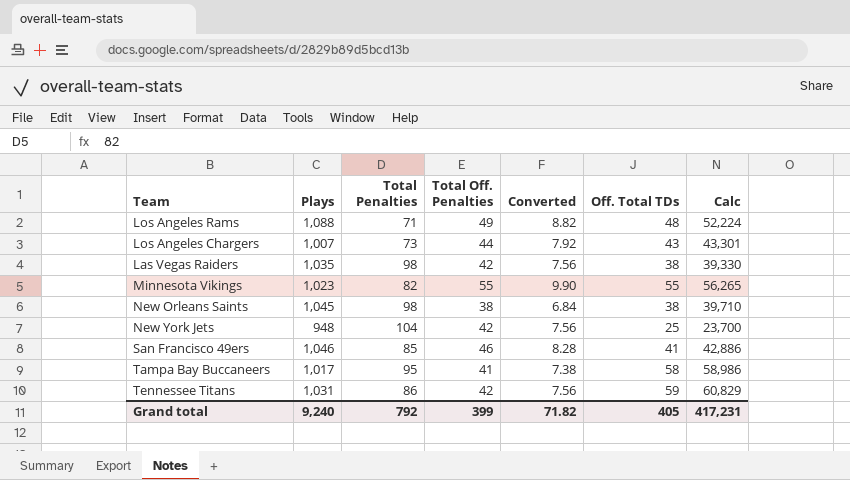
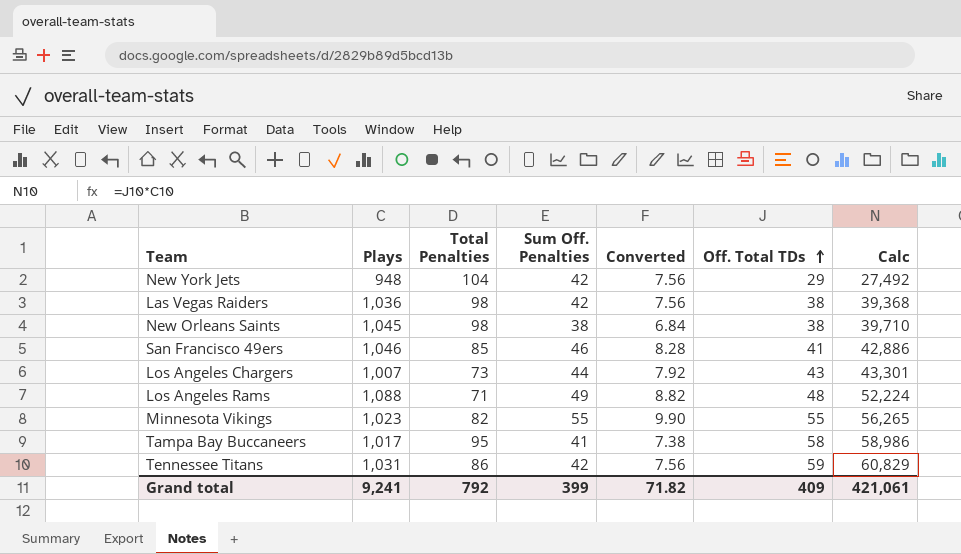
row order: none -> Off. Total TDs ascending
column name: Total Off. Penalties -> Sum Off. Penalties
New York Jets | Off. Total TDs: 25 -> 29
New York Jets | Calc: 23,700 -> 27,492
Las Vegas Raiders | Plays: 1,035 -> 1,036
Las Vegas Raiders | Calc: 39,330 -> 39,368
Grand total | Plays: 9,240 -> 9,241
Grand total | Off. Total TDs: 405 -> 409
Grand total | Calc: 417,231 -> 421,061

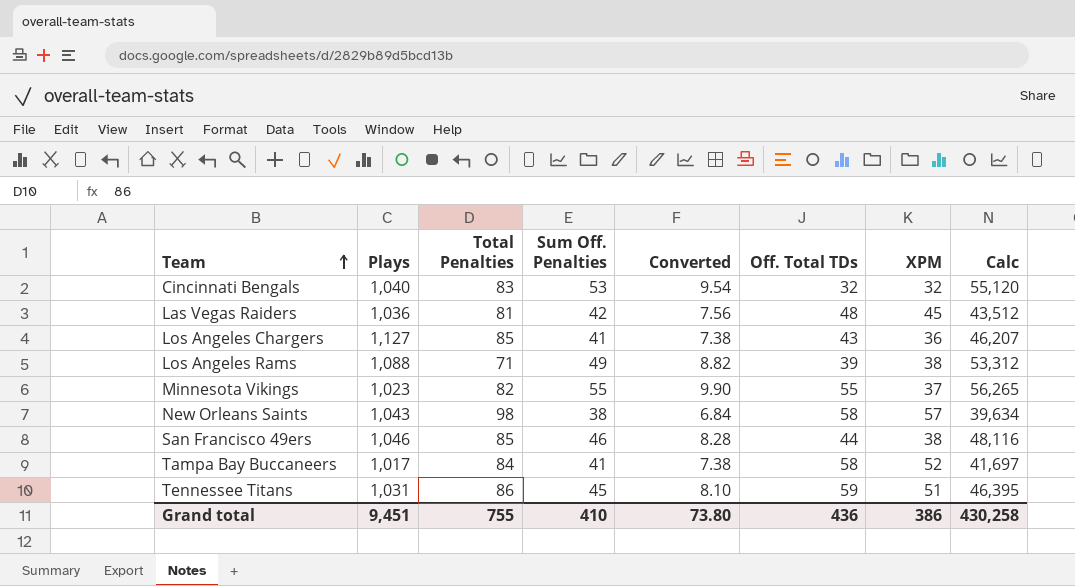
row order: Off. Total TDs ascending -> Team ascending
column XPM | position: none -> 7
column Calc | formula: [Plays] * [Off. Total TDs] -> [Plays] * [Sum Off. Penalties]
row New York Jets: 948 | 104 | 42 | 7.56 | 29 | 27,492 -> none
row Cincinnati Bengals: none -> 1,040 | 83 | 53 | 9.54 | 32 | 32 | 55,120
Las Vegas Raiders | Total Penalties: 98 -> 81
Las Vegas Raiders | Off. Total TDs: 38 -> 48
Los Angeles Chargers | Plays: 1,007 -> 1,127
Los Angeles Chargers | Total Penalties: 73 -> 85
Los Angeles Chargers | Sum Off. Penalties: 44 -> 41
Los Angeles Chargers | Converted: 7.92 -> 7.38
Los Angeles Rams | Off. Total TDs: 48 -> 39
New Orleans Saints | Plays: 1,045 -> 1,043
New Orleans Saints | Off. Total TDs: 38 -> 58
San Francisco 49ers | Off. Total TDs: 41 -> 44
Tampa Bay Buccaneers | Total Penalties: 95 -> 84
Tennessee Titans | Sum Off. Penalties: 42 -> 45
Tennessee Titans | Converted: 7.56 -> 8.10
Grand total | Plays: 9,241 -> 9,451
Grand total | Total Penalties: 792 -> 755
Grand total | Sum Off. Penalties: 399 -> 410
Grand total | Converted: 71.82 -> 73.80
Grand total | Off. Total TDs: 409 -> 436
Grand total | Calc: 421,061 -> 430,258

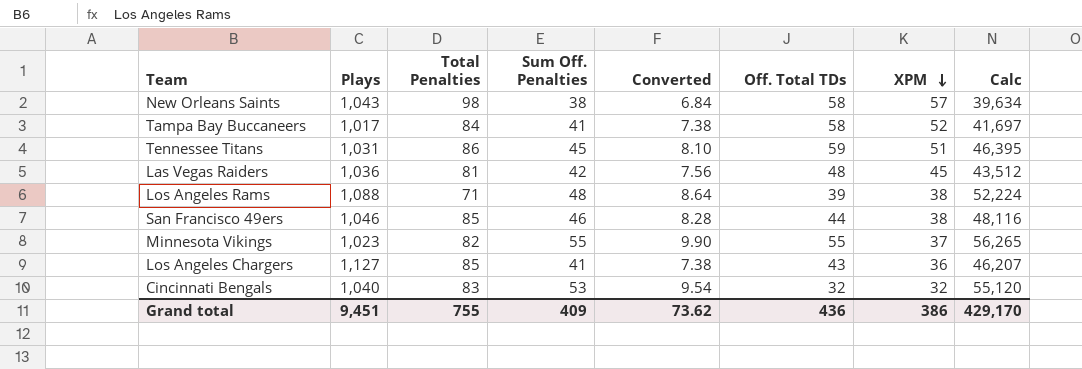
row order: Team ascending -> XPM descending
Los Angeles Rams | Sum Off. Penalties: 49 -> 48
Los Angeles Rams | Converted: 8.82 -> 8.64
Los Angeles Rams | Calc: 53,312 -> 52,224
Grand total | Sum Off. Penalties: 410 -> 409
Grand total | Converted: 73.80 -> 73.62
Grand total | Calc: 430,258 -> 429,170

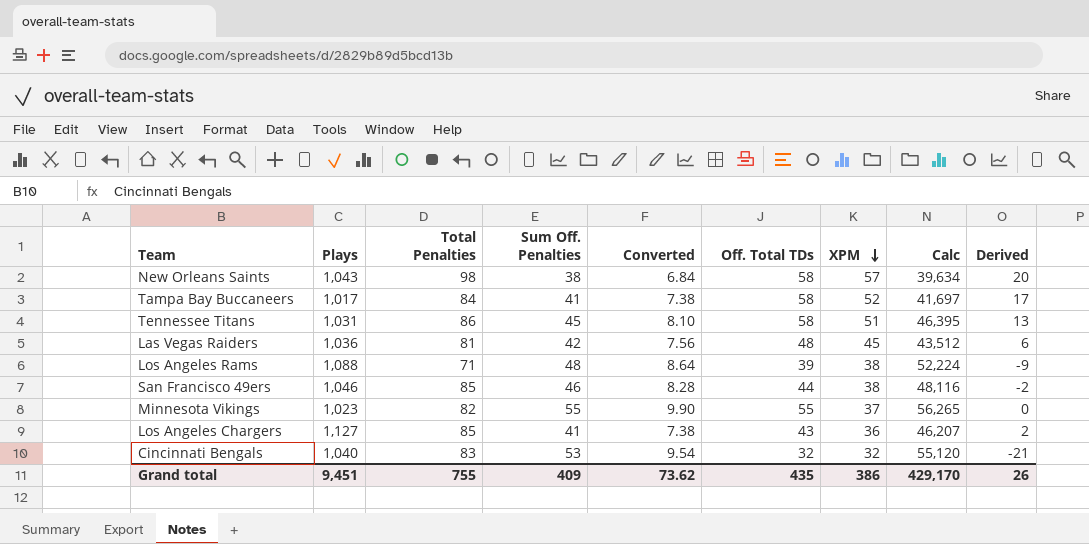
column Derived | formula: none -> [Off. Total TDs] - [Sum Off. Penalties]
Tennessee Titans | Off. Total TDs: 59 -> 58
Grand total | Off. Total TDs: 436 -> 435

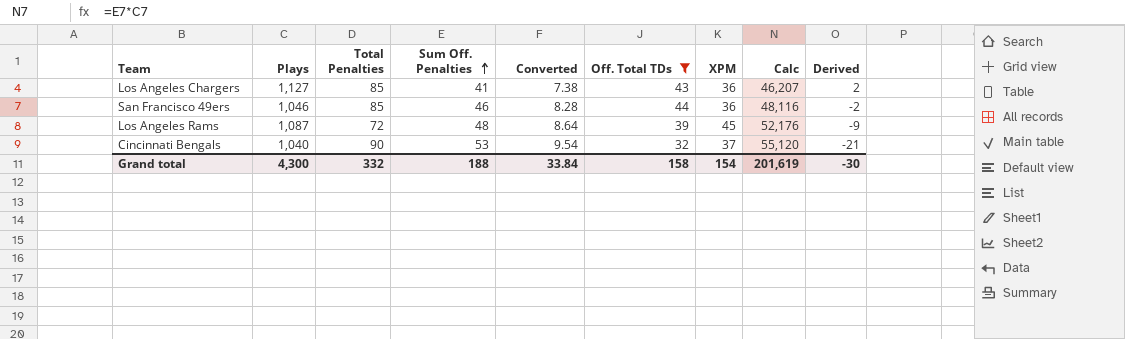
filter: none -> Off. Total TDs <= 44
row order: XPM descending -> Sum Off. Penalties ascending
San Francisco 49ers | XPM: 38 -> 36
Los Angeles Rams | Plays: 1,088 -> 1,087
Los Angeles Rams | Total Penalties: 71 -> 72
Los Angeles Rams | XPM: 38 -> 45
Los Angeles Rams | Calc: 52,224 -> 52,176
Cincinnati Bengals | Total Penalties: 83 -> 90
Cincinnati Bengals | XPM: 32 -> 37
Grand total | Plays: 9,451 -> 4,300
Grand total | Total Penalties: 755 -> 332
Grand total | Sum Off. Penalties: 409 -> 188
Grand total | Converted: 73.62 -> 33.84
Grand total | Off. Total TDs: 435 -> 158
Grand total | XPM: 386 -> 154
Grand total | Calc: 429,170 -> 201,619
Grand total | Derived: 26 -> -30

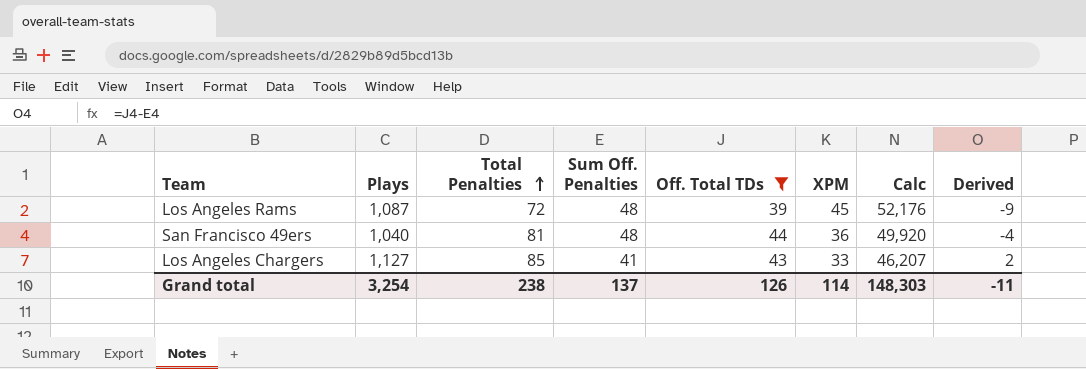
row order: Sum Off. Penalties ascending -> Total Penalties ascending
column Converted | formula: [Sum Off. Penalties] * 0.18 -> none
row Cincinnati Bengals: 1,040 | 90 | 53 | 9.54 | 32 | 37 | 55,120 | -21 -> none
San Francisco 49ers | Plays: 1,046 -> 1,040
San Francisco 49ers | Total Penalties: 85 -> 81
San Francisco 49ers | Sum Off. Penalties: 46 -> 48
San Francisco 49ers | Calc: 48,116 -> 49,920
San Francisco 49ers | Derived: -2 -> -4
Los Angeles Chargers | XPM: 36 -> 33
Grand total | Plays: 4,300 -> 3,254
Grand total | Total Penalties: 332 -> 238
Grand total | Sum Off. Penalties: 188 -> 137
Grand total | Off. Total TDs: 158 -> 126
Grand total | XPM: 154 -> 114
Grand total | Calc: 201,619 -> 148,303
Grand total | Derived: -30 -> -11

